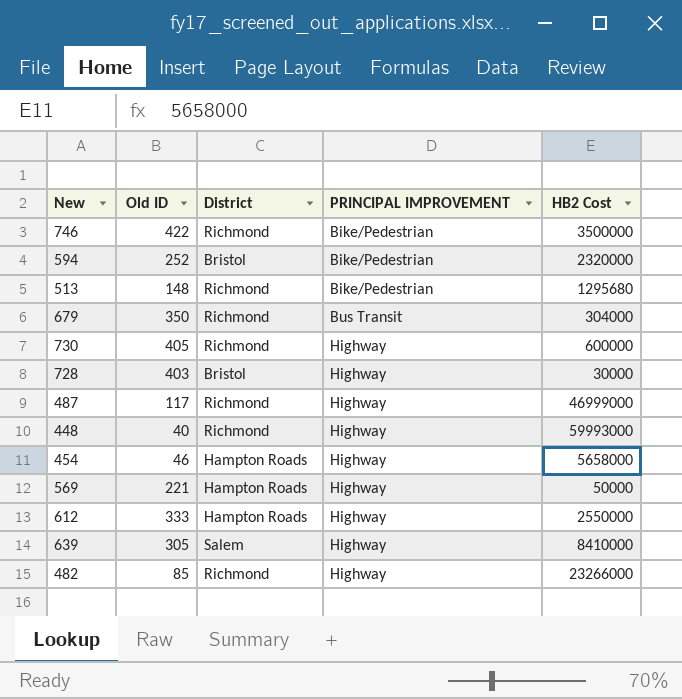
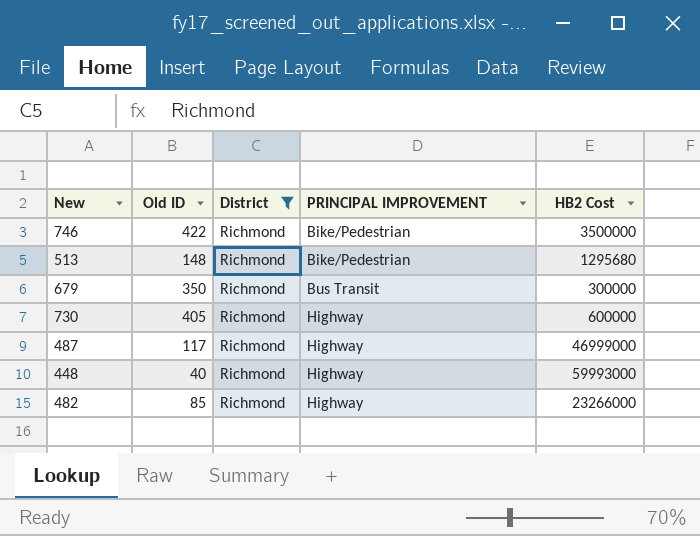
filter: none -> District = Richmond
679 | HB2 Cost: 304000 -> 300000

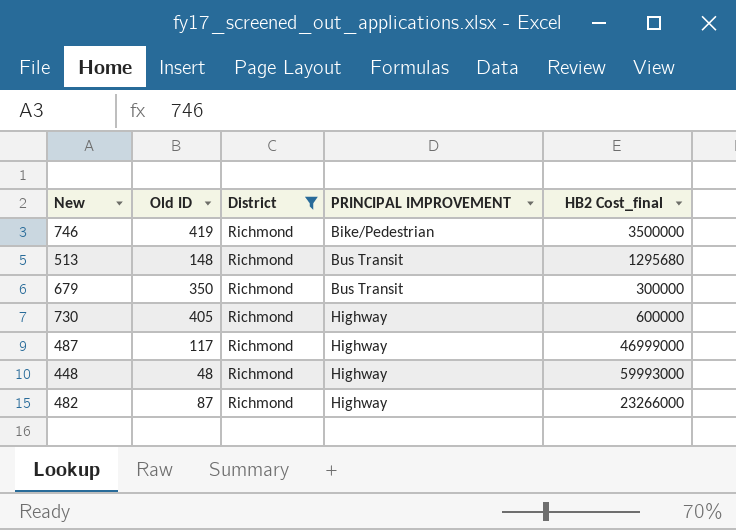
column name: HB2 Cost -> HB2 Cost_final
746 | Old ID: 422 -> 419
513 | PRINCIPAL IMPROVEMENT: Bike/Pedestrian -> Bus Transit
448 | Old ID: 40 -> 48
482 | Old ID: 85 -> 87

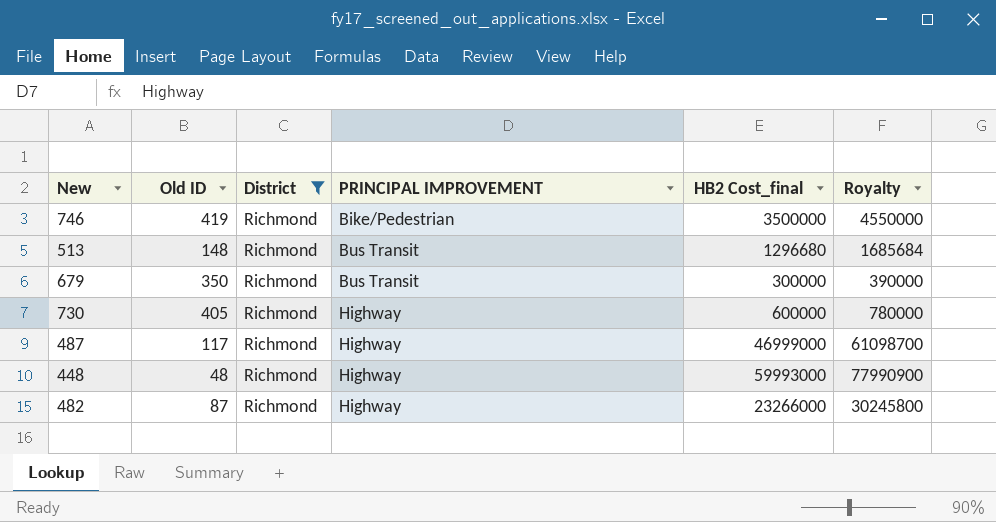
column Royalty | formula: none -> [HB2 Cost_final] * 1.3
513 | HB2 Cost_final: 1295680 -> 1296680

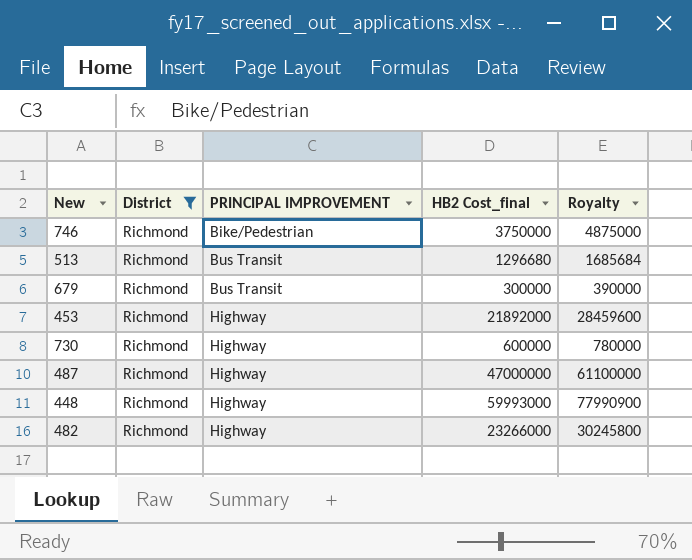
column Old ID | position: 2 -> none
746 | HB2 Cost_final: 3500000 -> 3750000
746 | Royalty: 4550000 -> 4875000
row 453: none -> Richmond | Highway | 21892000 | 28459600
487 | HB2 Cost_final: 46999000 -> 47000000
487 | Royalty: 61098700 -> 61100000

